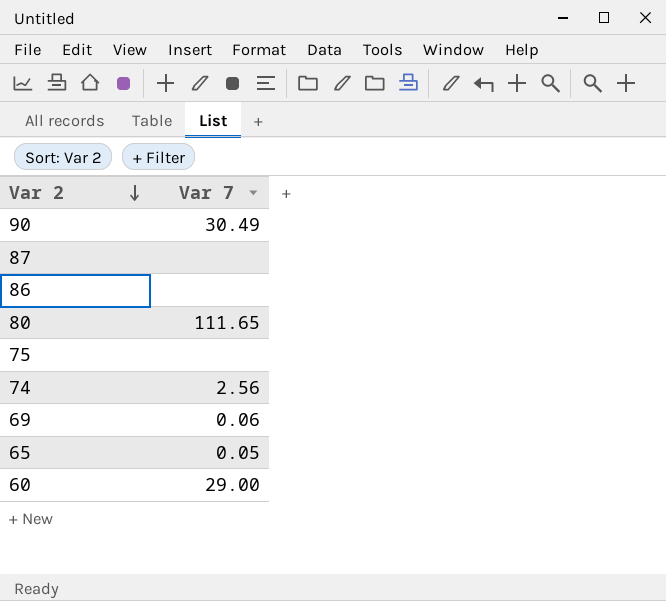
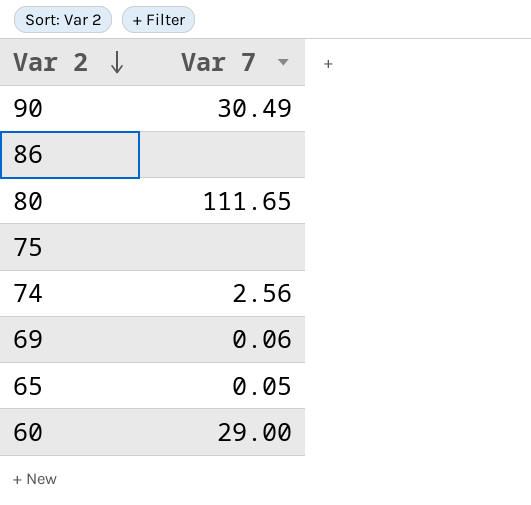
row 87: none -> none

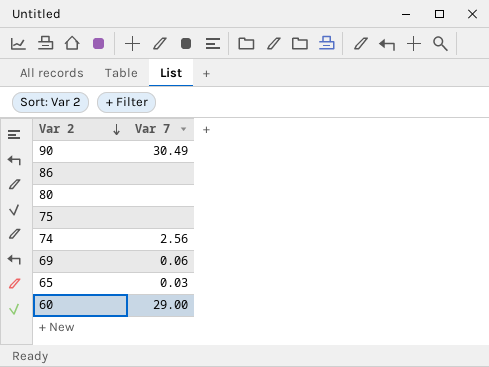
80 | Var 7: 111.65 -> none
65 | Var 7: 0.05 -> 0.03

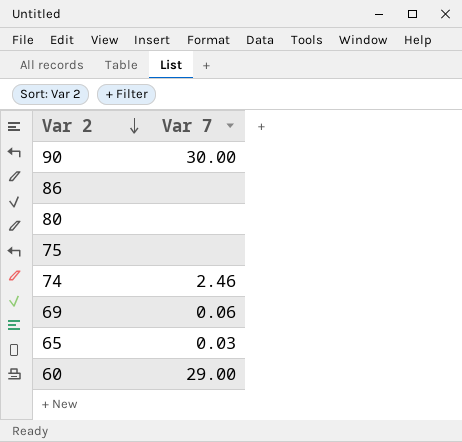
90 | Var 7: 30.49 -> 30.00
74 | Var 7: 2.56 -> 2.46

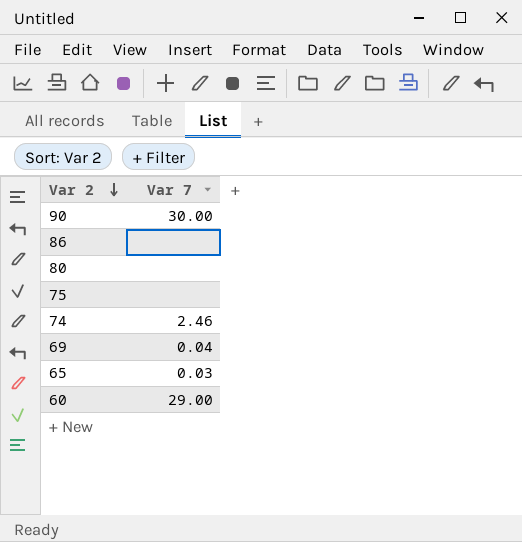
69 | Var 7: 0.06 -> 0.04

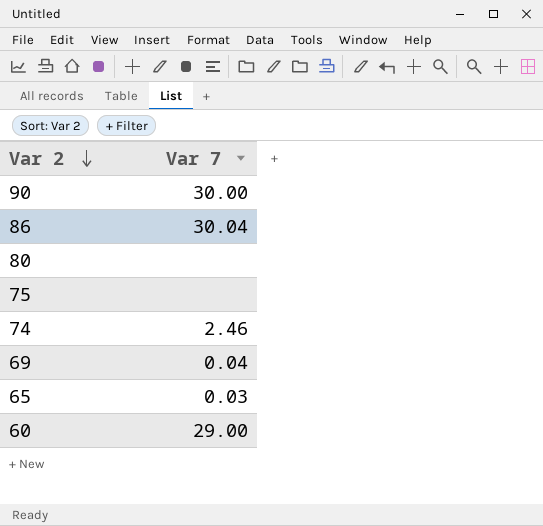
86 | Var 7: none -> 30.04

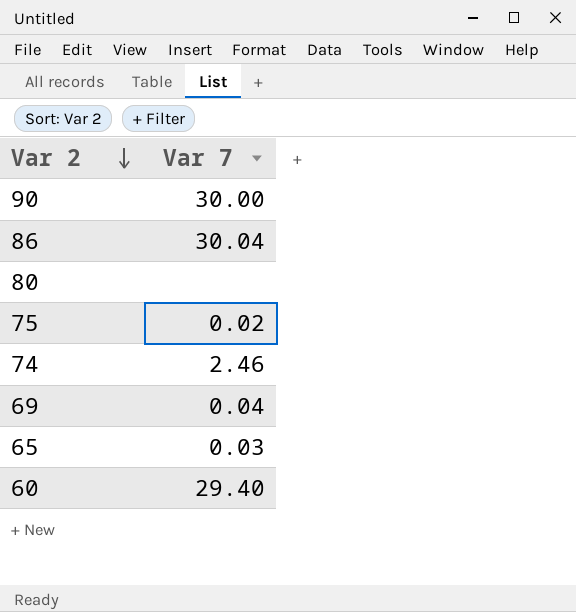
75 | Var 7: none -> 0.02
60 | Var 7: 29.00 -> 29.40

